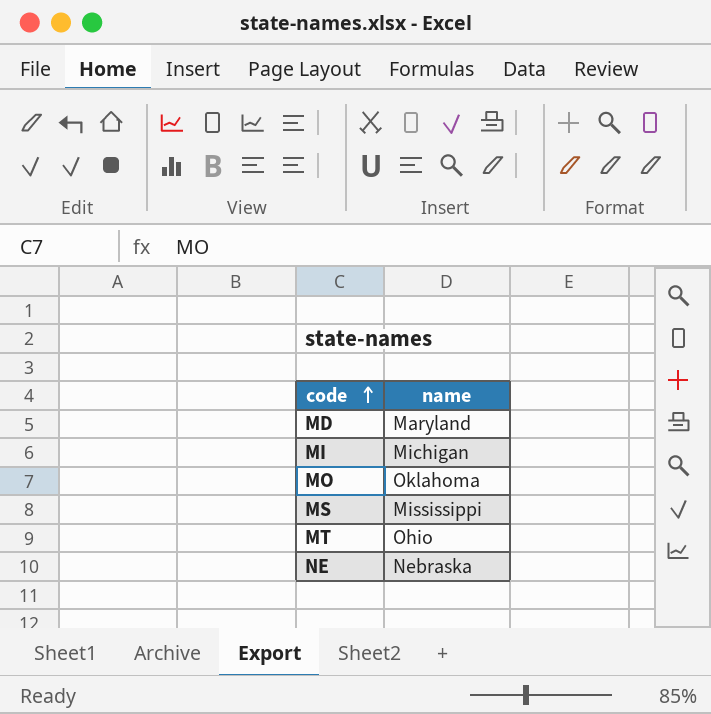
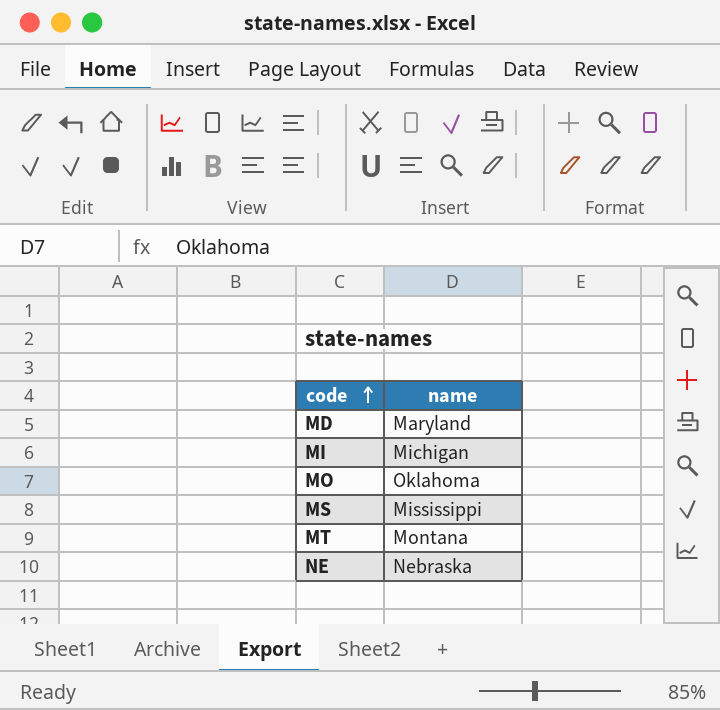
MT | name: Ohio -> Montana

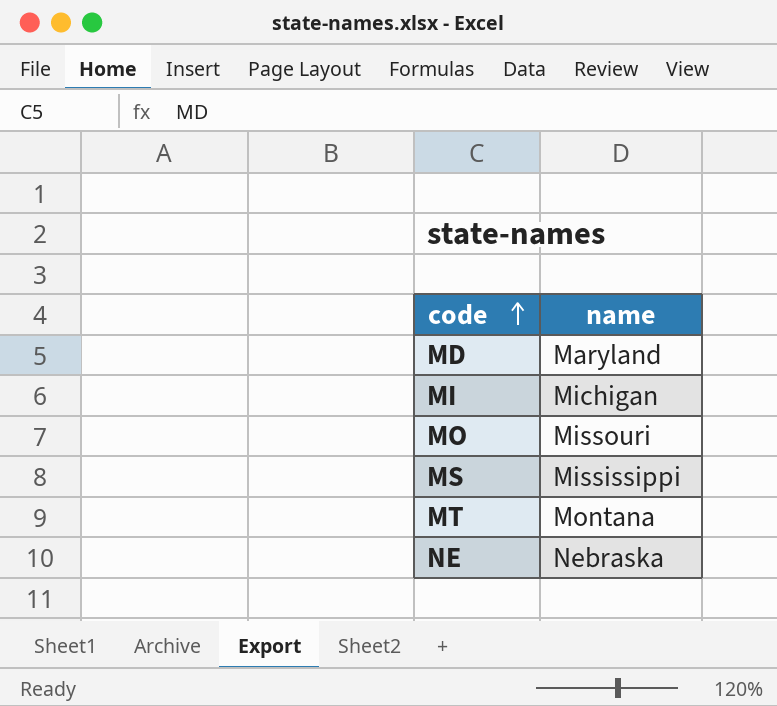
MO | name: Oklahoma -> Missouri

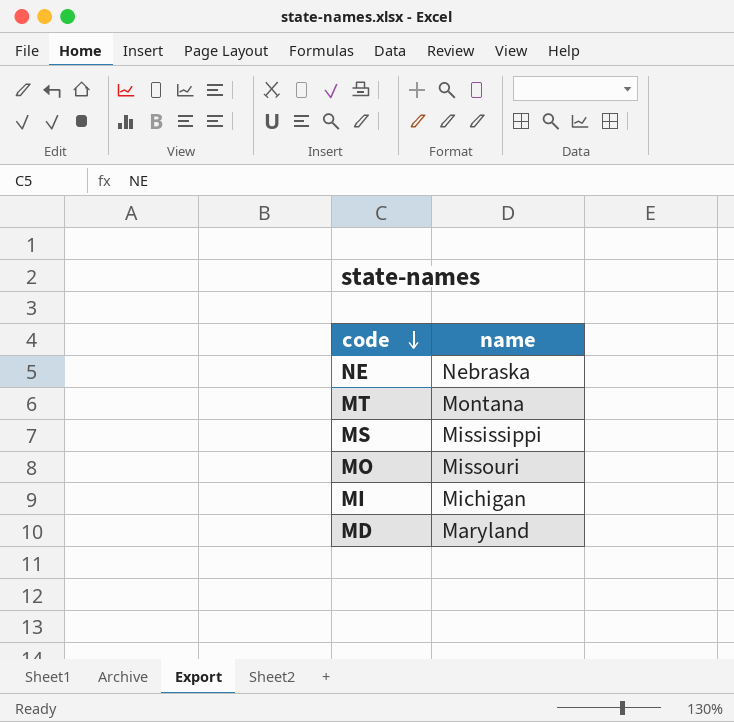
row order: code ascending -> code descending

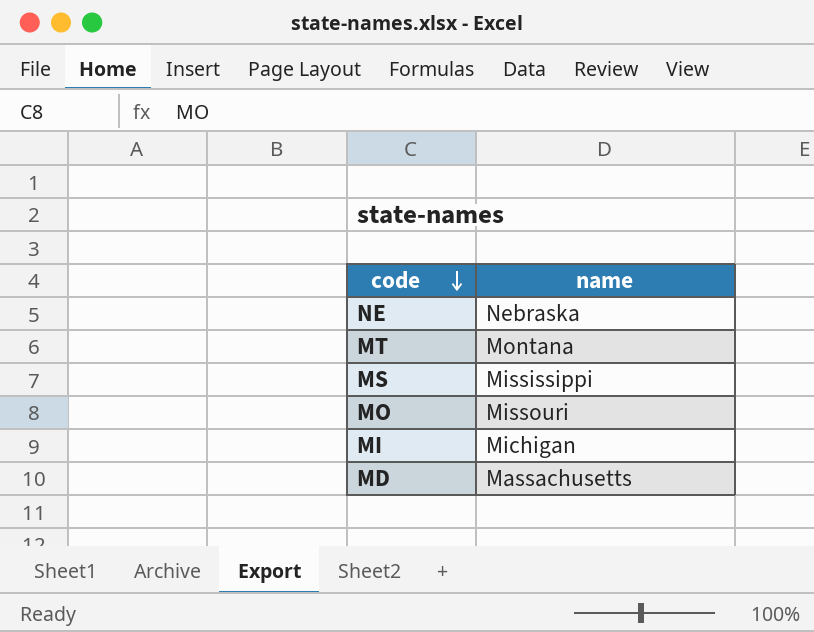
MD | name: Maryland -> Massachusetts

